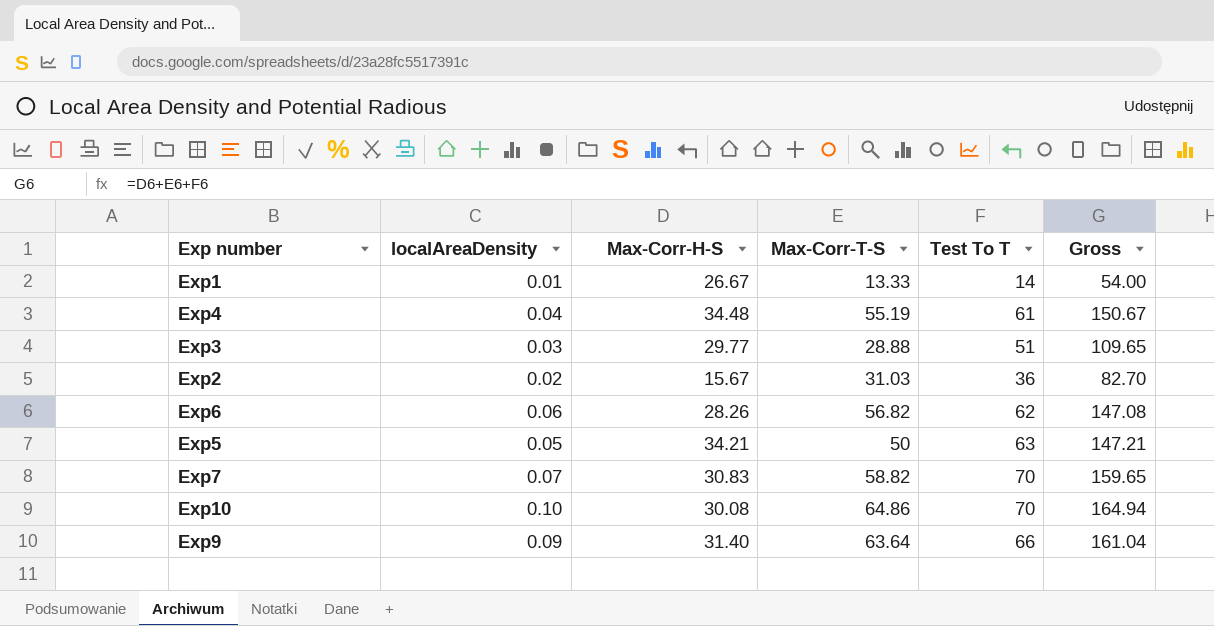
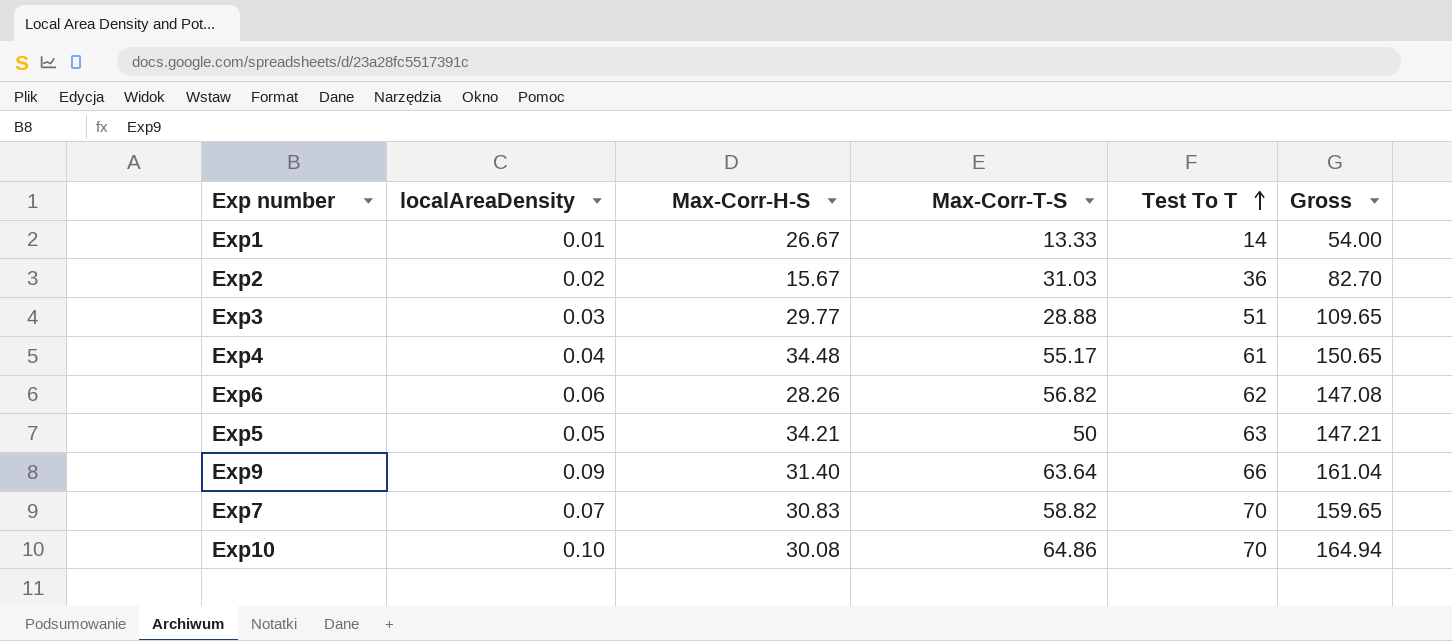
row order: none -> Test To T ascending
Exp4 | Max-Corr-T-S: 55.19 -> 55.17
Exp4 | Gross: 150.67 -> 150.65

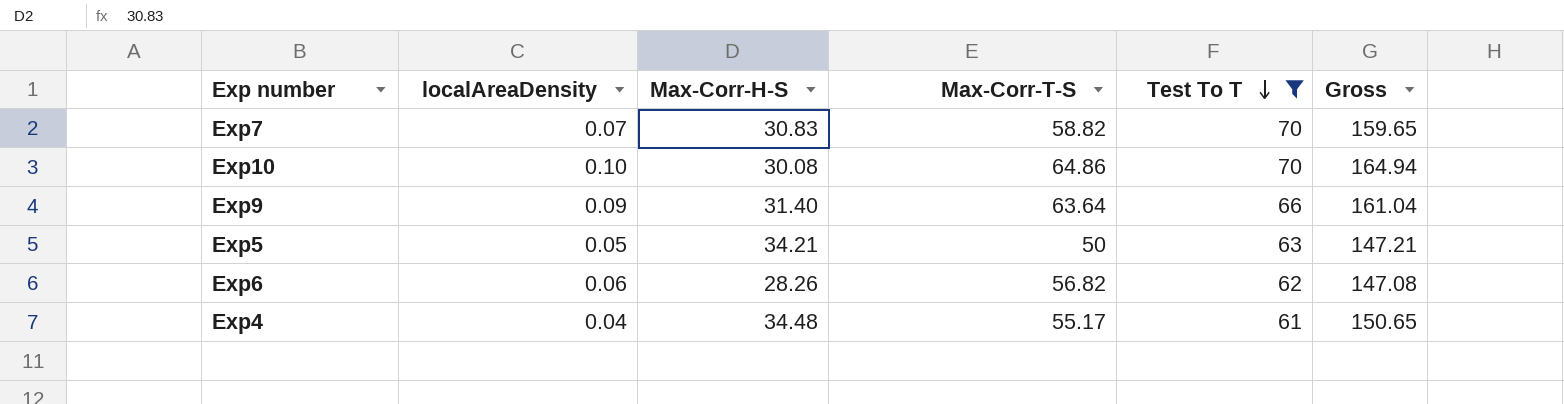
filter: none -> Test To T >= 61
row order: Test To T ascending -> Test To T descending

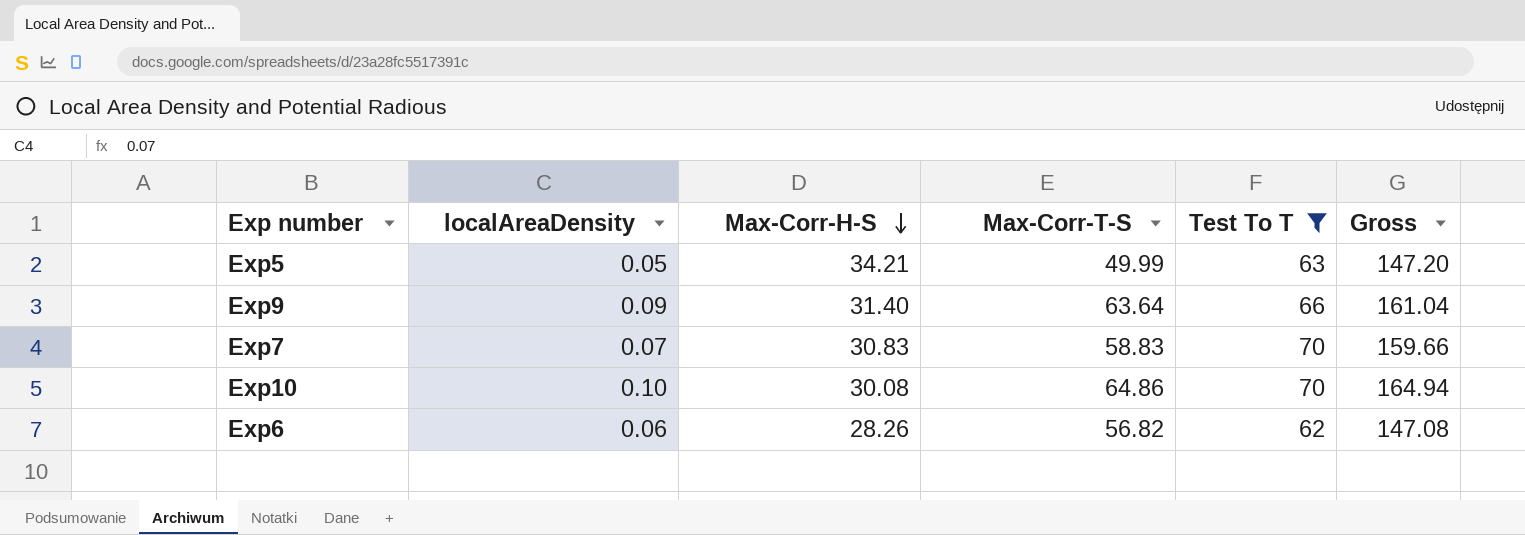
row order: Test To T descending -> Max-Corr-H-S descending
row Exp4: 0.04 | 34.48 | 55.17 | 61 | 150.65 -> none
Exp5 | Max-Corr-T-S: 50 -> 49.99
Exp5 | Gross: 147.21 -> 147.20
Exp7 | Max-Corr-T-S: 58.82 -> 58.83
Exp7 | Gross: 159.65 -> 159.66

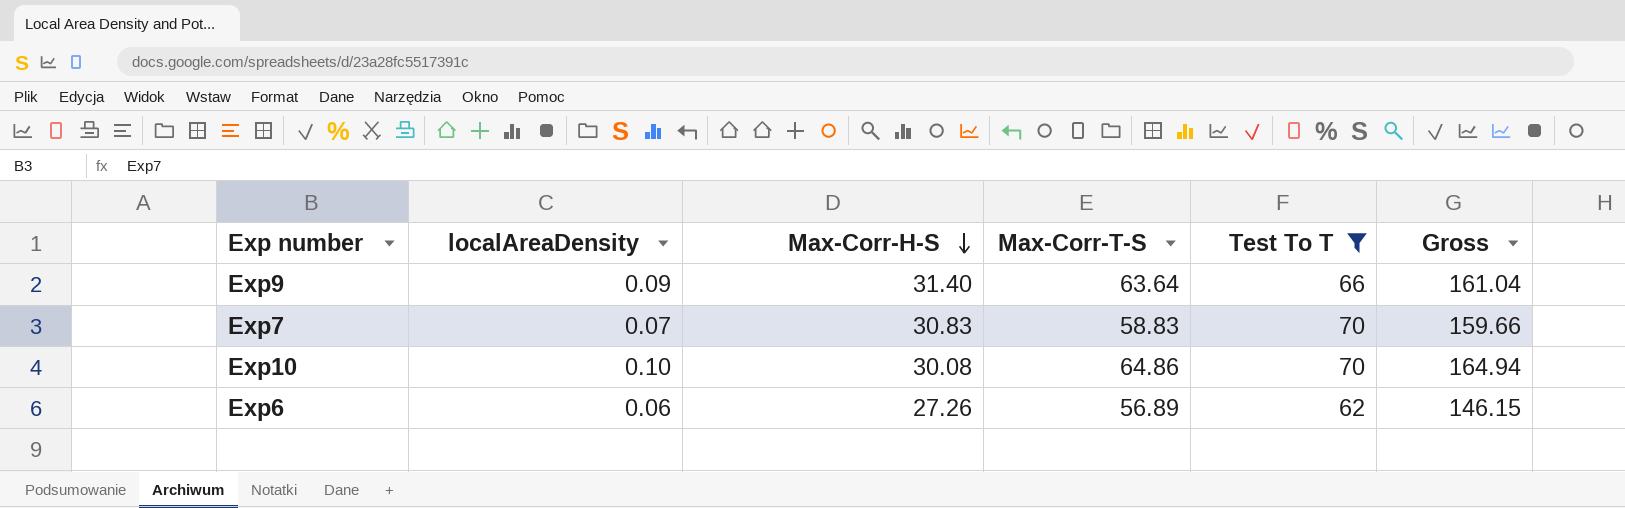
row Exp5: 0.05 | 34.21 | 49.99 | 63 | 147.20 -> none
Exp6 | Max-Corr-H-S: 28.26 -> 27.26
Exp6 | Max-Corr-T-S: 56.82 -> 56.89
Exp6 | Gross: 147.08 -> 146.15

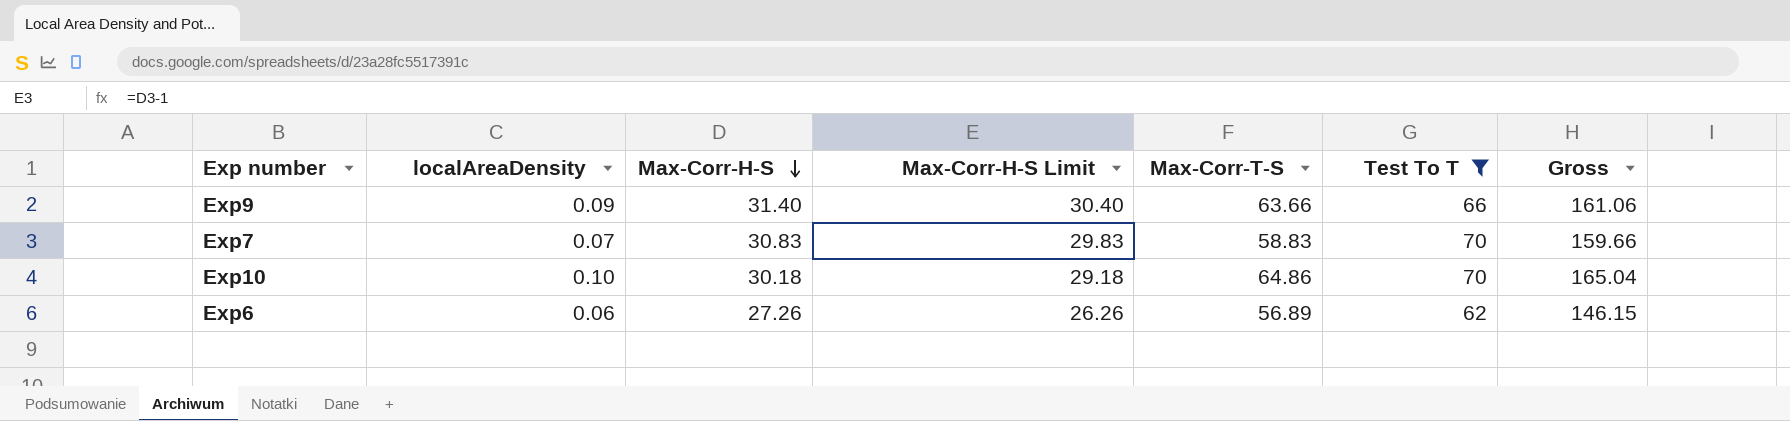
column Max-Corr-H-S Limit | formula: none -> [Max-Corr-H-S] - 1
Exp9 | Max-Corr-T-S: 63.64 -> 63.66
Exp9 | Gross: 161.04 -> 161.06
Exp10 | Max-Corr-H-S: 30.08 -> 30.18
Exp10 | Gross: 164.94 -> 165.04

